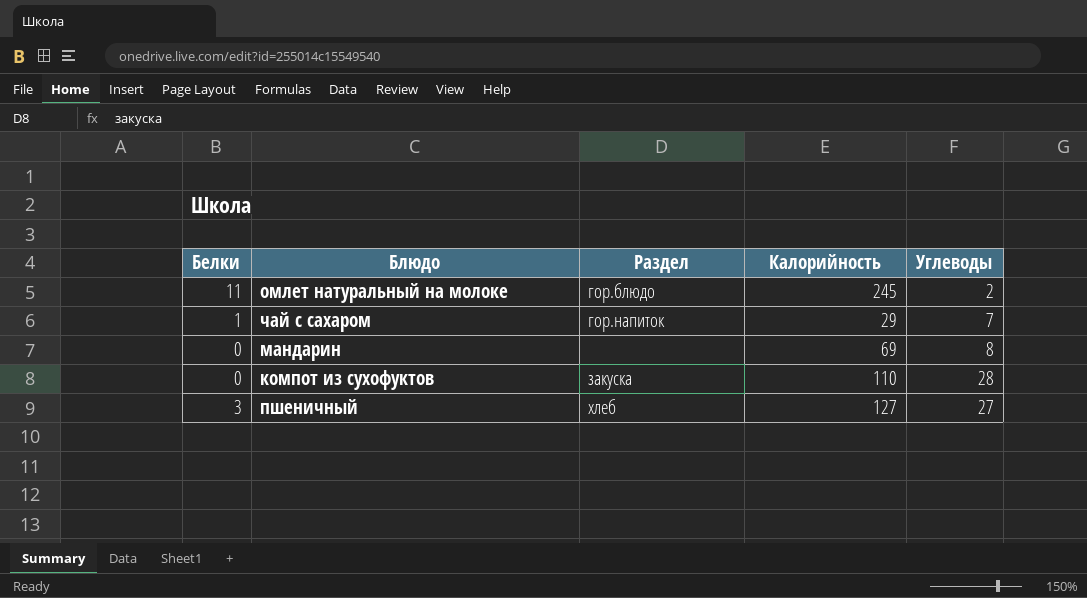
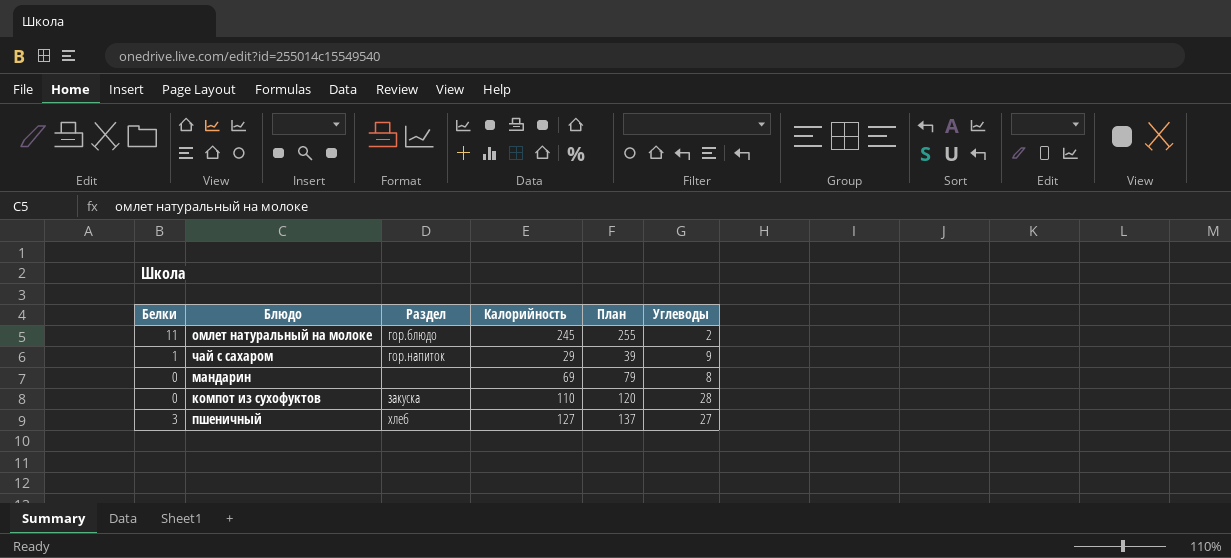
column План | formula: none -> [Калорийность] + 10
чай с сахаром | Углеводы: 7 -> 9

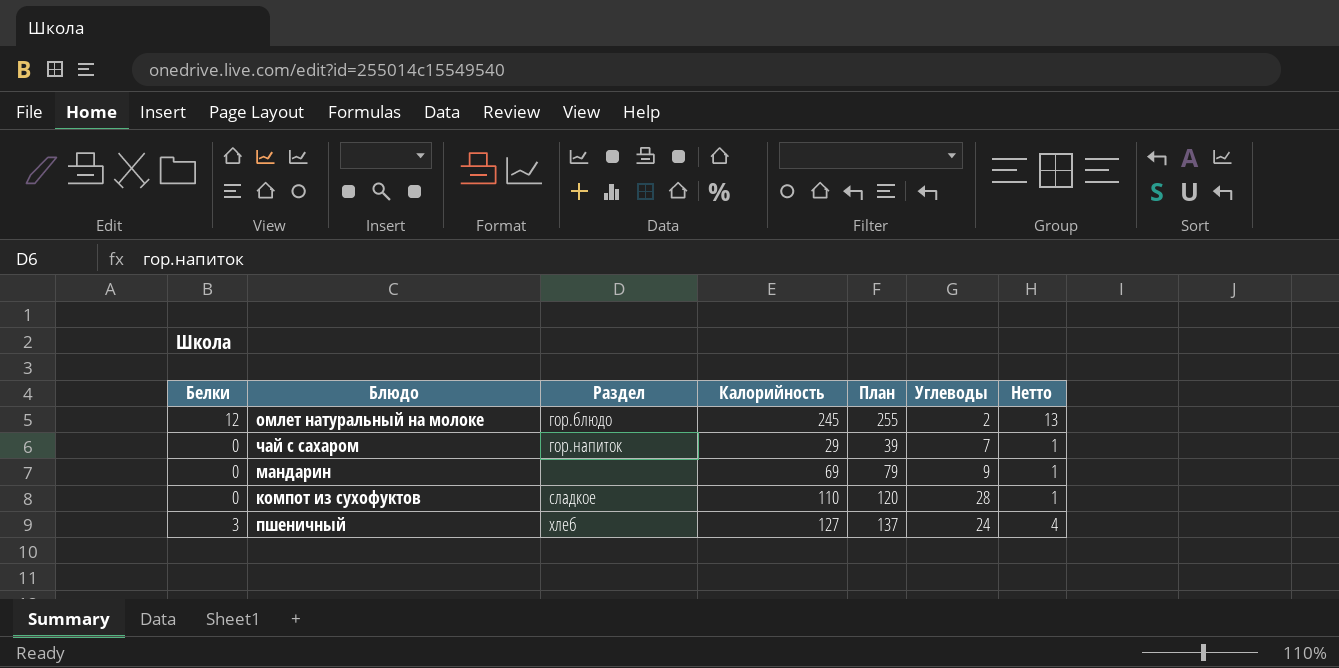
column Нетто | formula: none -> [Белки] + 1
омлет натуральный на молоке | Белки: 11 -> 12
чай с сахаром | Белки: 1 -> 0
чай с сахаром | Углеводы: 9 -> 7
мандарин | Углеводы: 8 -> 9
компот из сухофуктов | Раздел: закуска -> сладкое
пшеничный | Углеводы: 27 -> 24

